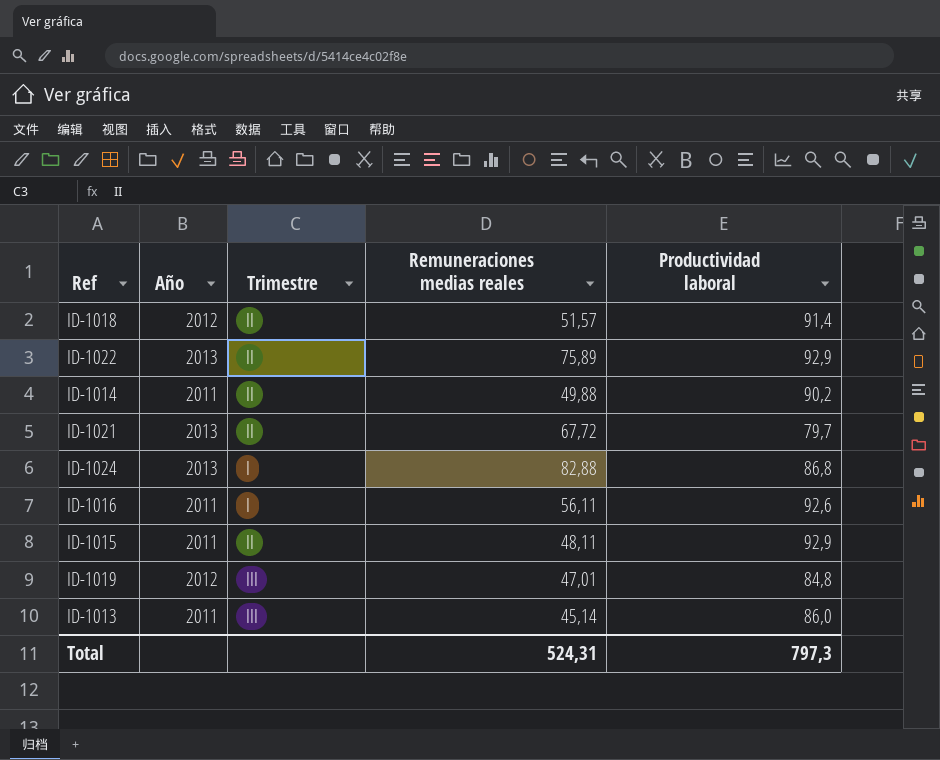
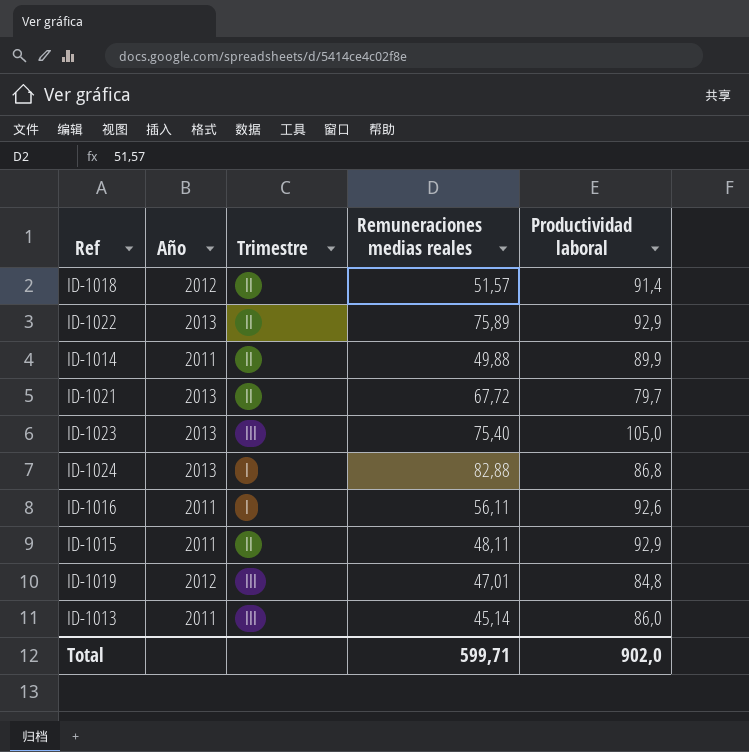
ID-1014 | Productividad laboral: 90,2 -> 89,9
row ID-1023: none -> 2013 | III | 75,40 | 105,0
Total | Remuneraciones medias reales: 524,31 -> 599,71
Total | Productividad laboral: 797,3 -> 902,0

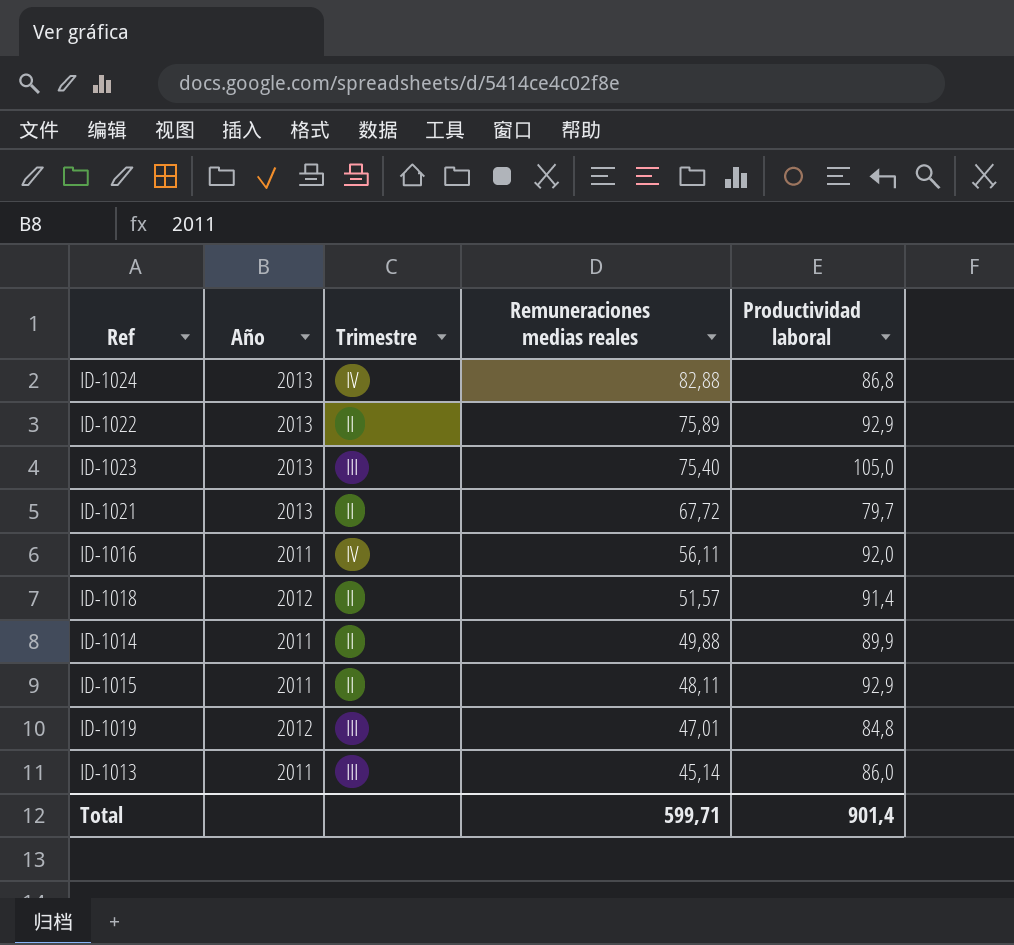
row order: none -> Remuneraciones medias reales descending
ID-1024 | Trimestre: I -> IV
ID-1016 | Trimestre: I -> IV
ID-1016 | Productividad laboral: 92,6 -> 92,0
Total | Productividad laboral: 902,0 -> 901,4

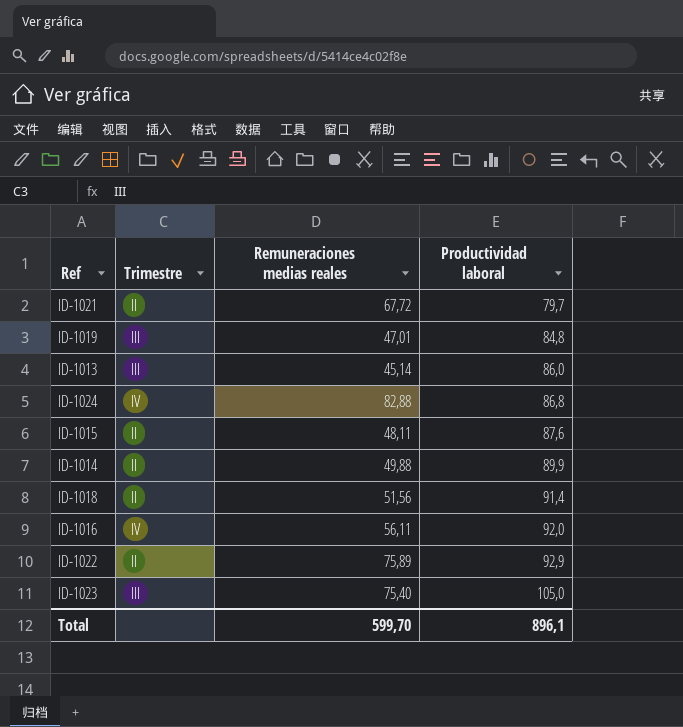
row order: Remuneraciones medias reales descending -> Productividad laboral ascending
column Año | position: 2 -> none
ID-1015 | Productividad laboral: 92,9 -> 87,6
ID-1018 | Remuneraciones medias reales: 51,57 -> 51,56
Total | Remuneraciones medias reales: 599,71 -> 599,70
Total | Productividad laboral: 901,4 -> 896,1

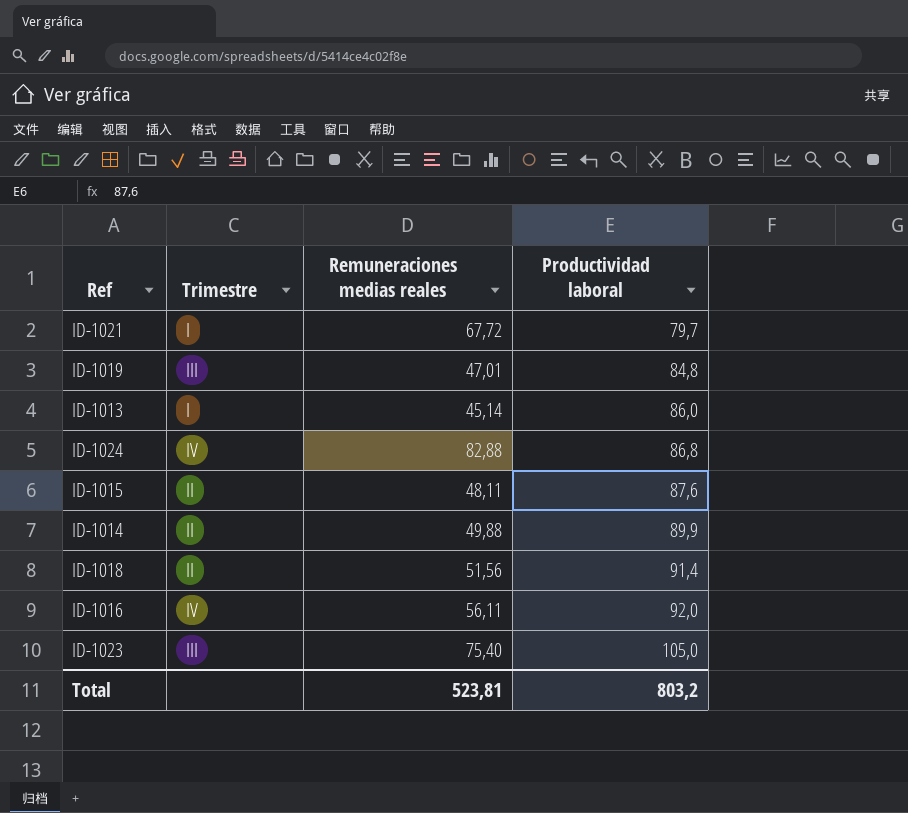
row ID-1022: II | 75,89 | 92,9 -> none
ID-1021 | Trimestre: II -> I
ID-1013 | Trimestre: III -> I
Total | Remuneraciones medias reales: 599,70 -> 523,81
Total | Productividad laboral: 896,1 -> 803,2

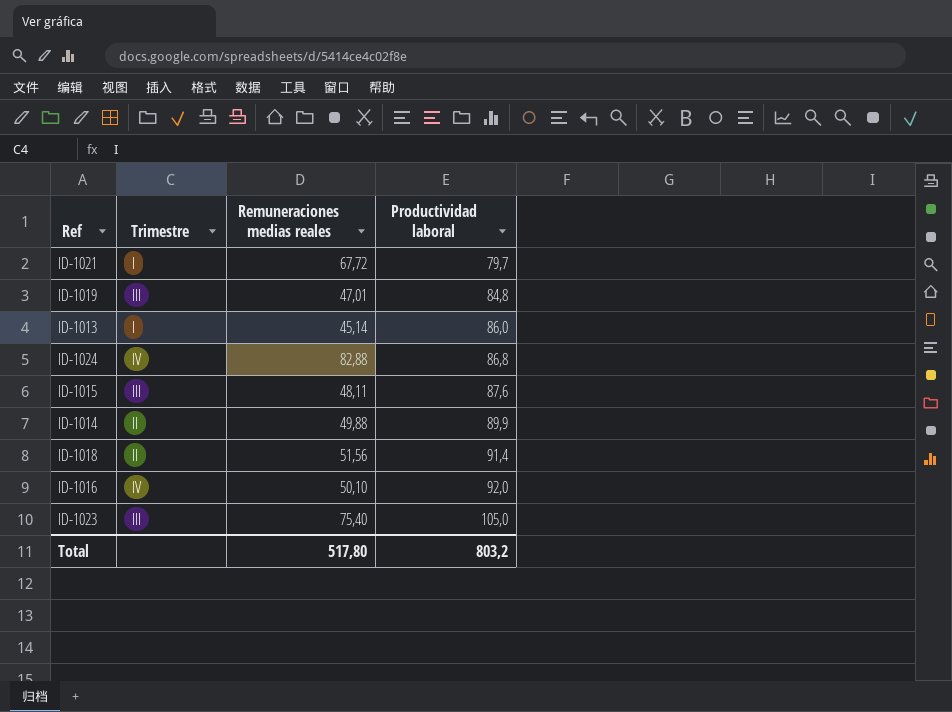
ID-1015 | Trimestre: II -> III
ID-1016 | Remuneraciones medias reales: 56,11 -> 50,10
Total | Remuneraciones medias reales: 523,81 -> 517,80

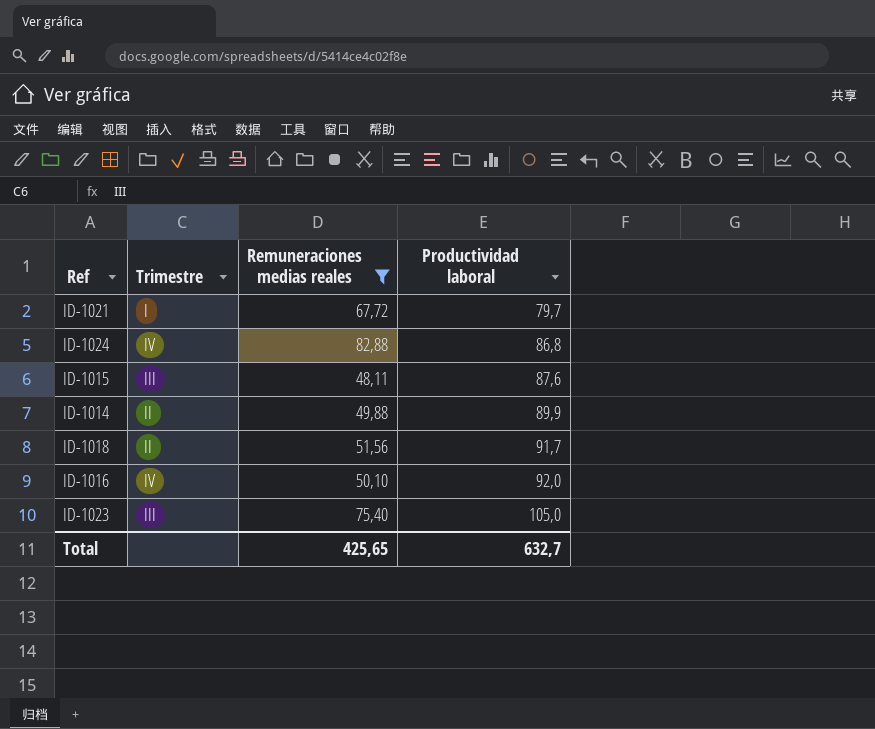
filter: none -> Remuneraciones medias reales >= 48,11
ID-1018 | Productividad laboral: 91,4 -> 91,7
Total | Remuneraciones medias reales: 517,80 -> 425,65
Total | Productividad laboral: 803,2 -> 632,7

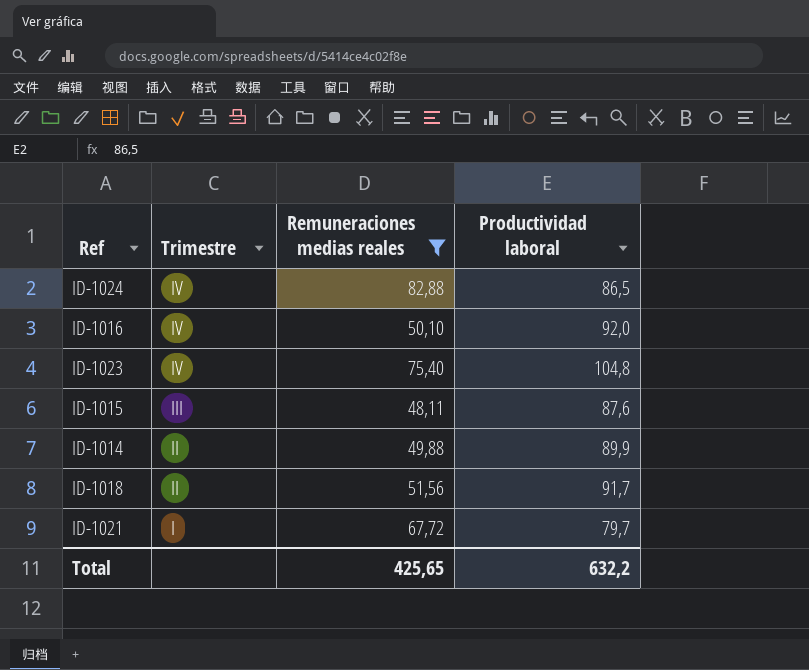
row order: Productividad laboral ascending -> Trimestre descending
ID-1024 | Productividad laboral: 86,8 -> 86,5
ID-1023 | Trimestre: III -> IV
ID-1023 | Productividad laboral: 105,0 -> 104,8
Total | Productividad laboral: 632,7 -> 632,2

